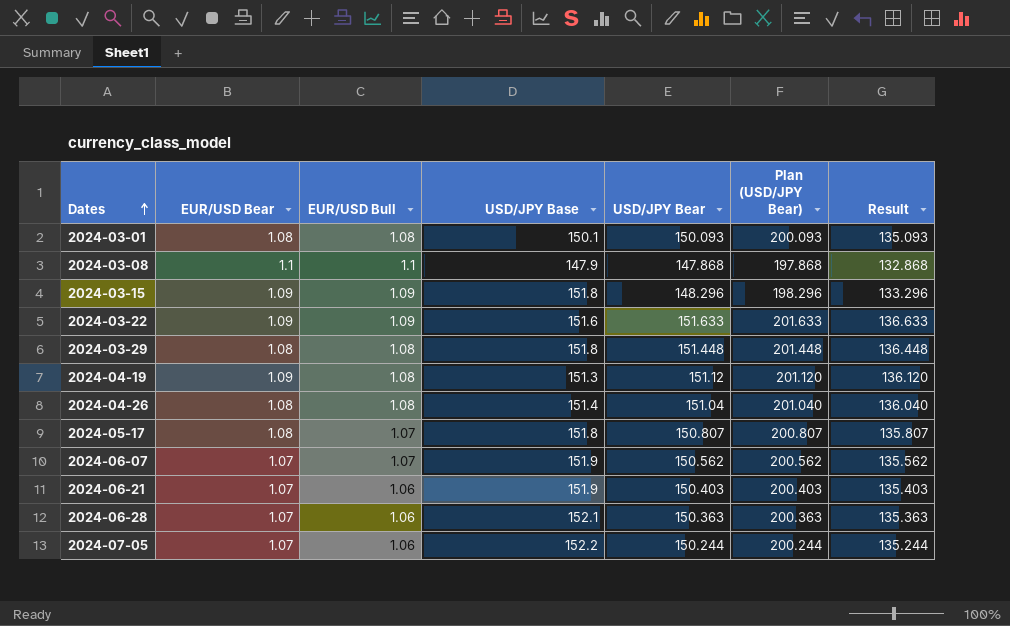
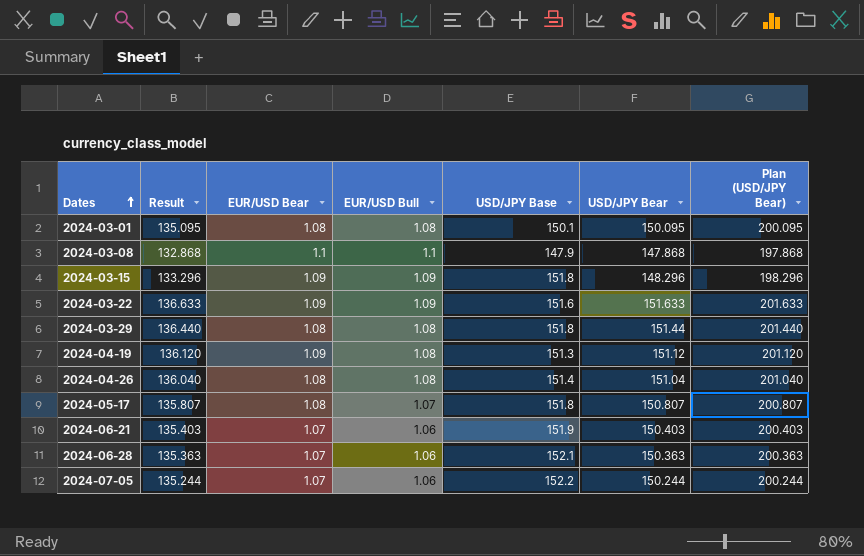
column Result | position: 7 -> 2
row 2024-06-07: 1.07 | 1.07 | 151.9 | 150.562 | 200.562 | 135.562 -> none
2024-03-01 | Result: 135.093 -> 135.095
2024-03-01 | USD/JPY Bear: 150.093 -> 150.095
2024-03-01 | Plan (USD/JPY Bear): 200.093 -> 200.095
2024-03-29 | Result: 136.448 -> 136.440
2024-03-29 | USD/JPY Bear: 151.448 -> 151.44
2024-03-29 | Plan (USD/JPY Bear): 201.448 -> 201.440

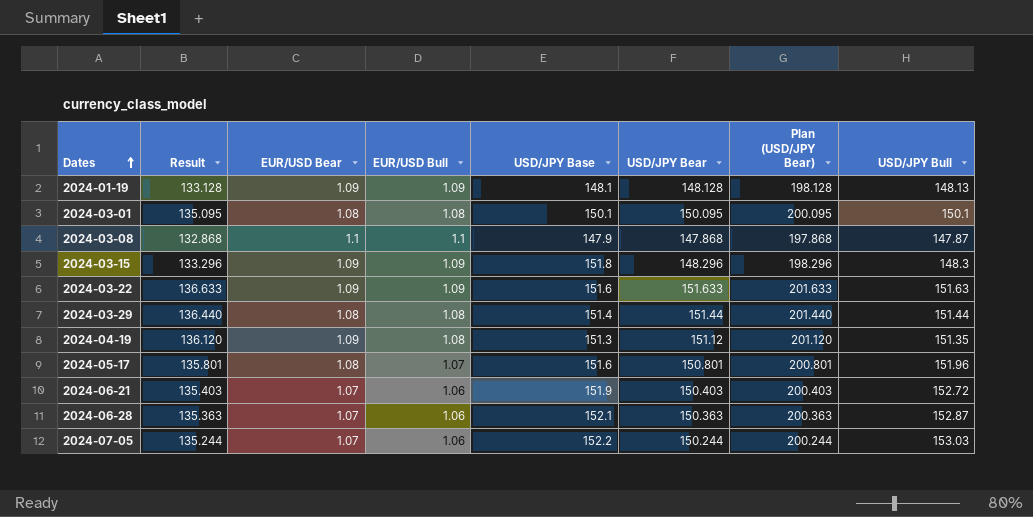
column USD/JPY Bull | position: none -> 8
row 2024-04-26: 136.040 | 1.08 | 1.08 | 151.4 | 151.04 | 201.040 -> none
row 2024-01-19: none -> 133.128 | 1.09 | 1.09 | 148.1 | 148.128 | 198.128 | 148.13
2024-03-29 | USD/JPY Base: 151.8 -> 151.4
2024-05-17 | Result: 135.807 -> 135.801
2024-05-17 | USD/JPY Base: 151.8 -> 151.6
2024-05-17 | USD/JPY Bear: 150.807 -> 150.801
2024-05-17 | Plan (USD/JPY Bear): 200.807 -> 200.801

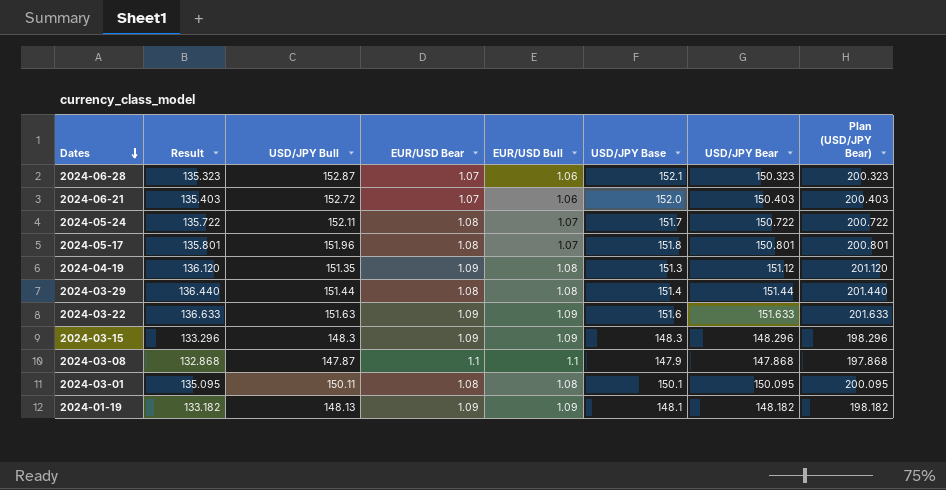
row order: Dates ascending -> Dates descending
column USD/JPY Bull | position: 8 -> 3
row 2024-07-05: 135.244 | 1.07 | 1.06 | 152.2 | 150.244 | 200.244 | 153.03 -> none
2024-06-28 | Result: 135.363 -> 135.323
2024-06-28 | USD/JPY Bear: 150.363 -> 150.323
2024-06-28 | Plan (USD/JPY Bear): 200.363 -> 200.323
2024-06-21 | USD/JPY Base: 151.9 -> 152.0
row 2024-05-24: none -> 135.722 | 152.11 | 1.08 | 1.07 | 151.7 | 150.722 | 200.722
2024-05-17 | USD/JPY Base: 151.6 -> 151.8
2024-03-15 | USD/JPY Base: 151.8 -> 148.3
2024-03-01 | USD/JPY Bull: 150.1 -> 150.11
2024-01-19 | Result: 133.128 -> 133.182
2024-01-19 | USD/JPY Bear: 148.128 -> 148.182
2024-01-19 | Plan (USD/JPY Bear): 198.128 -> 198.182

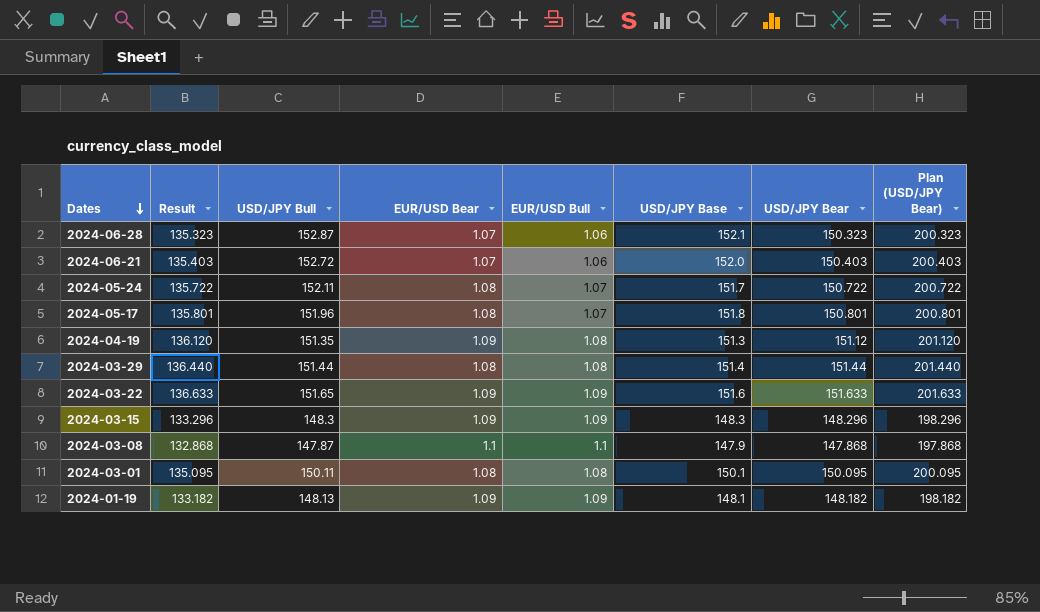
2024-03-22 | USD/JPY Bull: 151.63 -> 151.65

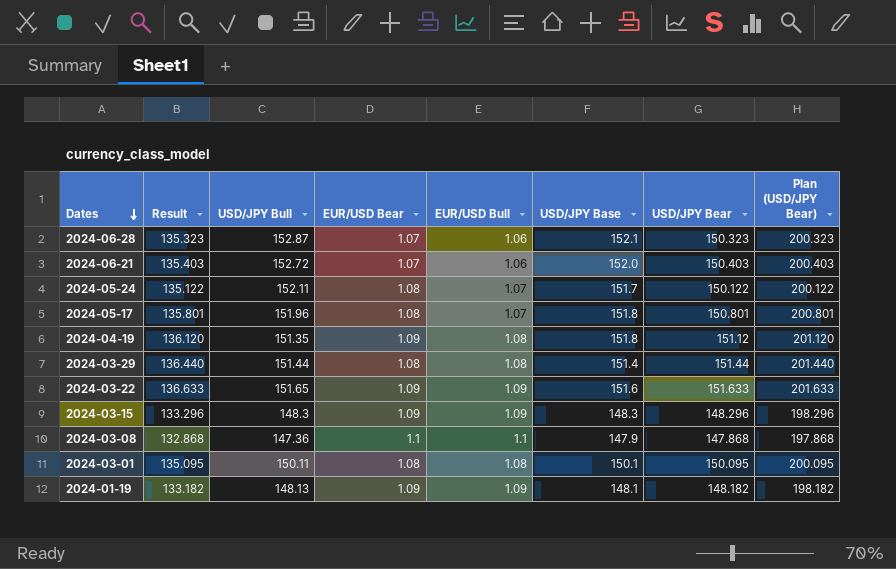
2024-05-24 | Result: 135.722 -> 135.122
2024-05-24 | USD/JPY Bear: 150.722 -> 150.122
2024-05-24 | Plan (USD/JPY Bear): 200.722 -> 200.122
2024-04-19 | USD/JPY Base: 151.3 -> 151.8
2024-03-08 | USD/JPY Bull: 147.87 -> 147.36

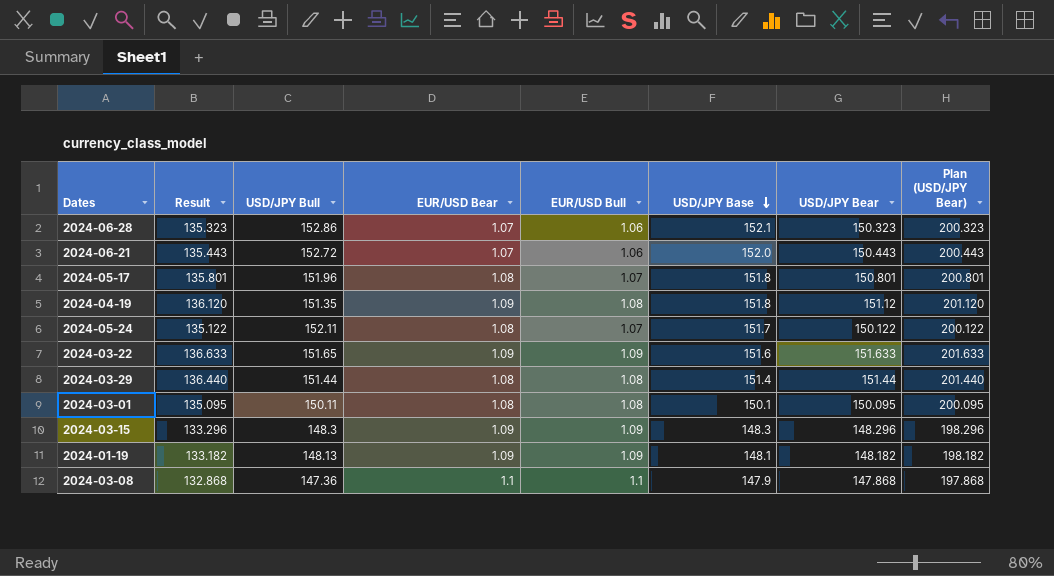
row order: Dates descending -> USD/JPY Base descending
2024-06-28 | USD/JPY Bull: 152.87 -> 152.86
2024-06-21 | Result: 135.403 -> 135.443
2024-06-21 | USD/JPY Bear: 150.403 -> 150.443
2024-06-21 | Plan (USD/JPY Bear): 200.403 -> 200.443

